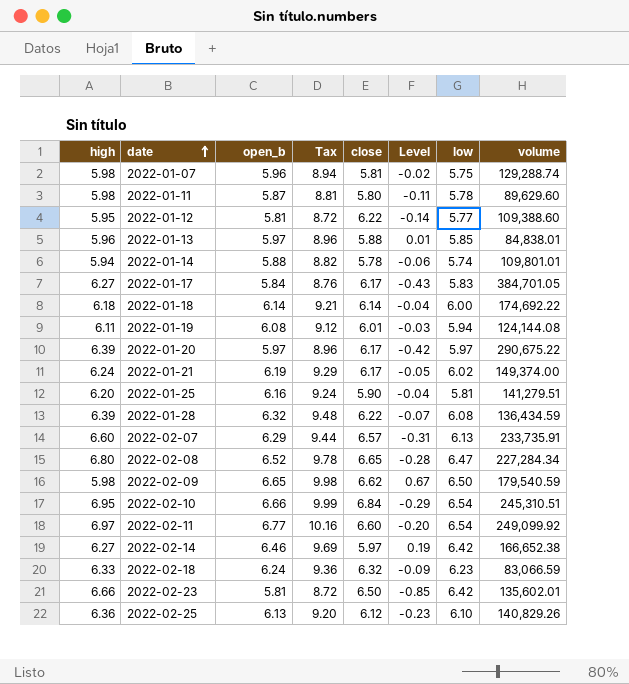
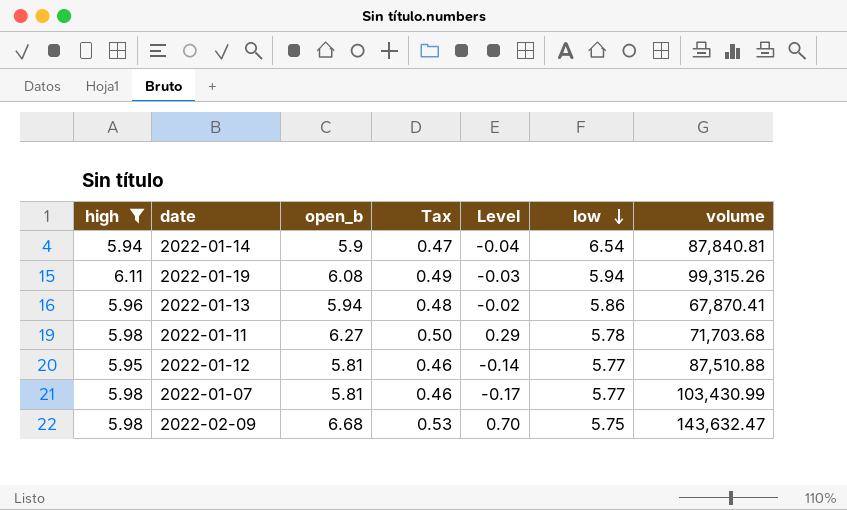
filter: none -> high <= 6.11
row order: date ascending -> low descending
column close | position: 5 -> none
column Tax | formula: [open_b] * 1.5 -> [open_b] * 0.08
2022-01-14 | open_b: 5.88 -> 5.9
2022-01-14 | Level: -0.06 -> -0.04
2022-01-14 | low: 5.74 -> 6.54
2022-01-14 | volume: 109,801.01 -> 87,840.81
2022-01-19 | volume: 124,144.08 -> 99,315.26
2022-01-13 | open_b: 5.97 -> 5.94
2022-01-13 | Level: 0.01 -> -0.02
2022-01-13 | low: 5.85 -> 5.86
2022-01-13 | volume: 84,838.01 -> 67,870.41
2022-01-11 | open_b: 5.87 -> 6.27
2022-01-11 | Level: -0.11 -> 0.29
2022-01-11 | volume: 89,629.60 -> 71,703.68
2022-01-12 | volume: 109,388.60 -> 87,510.88
2022-01-07 | open_b: 5.96 -> 5.81
2022-01-07 | Level: -0.02 -> -0.17
2022-01-07 | low: 5.75 -> 5.77
2022-01-07 | volume: 129,288.74 -> 103,430.99
2022-02-09 | open_b: 6.65 -> 6.68
2022-02-09 | Level: 0.67 -> 0.70
2022-02-09 | low: 6.50 -> 5.75
2022-02-09 | volume: 179,540.59 -> 143,632.47

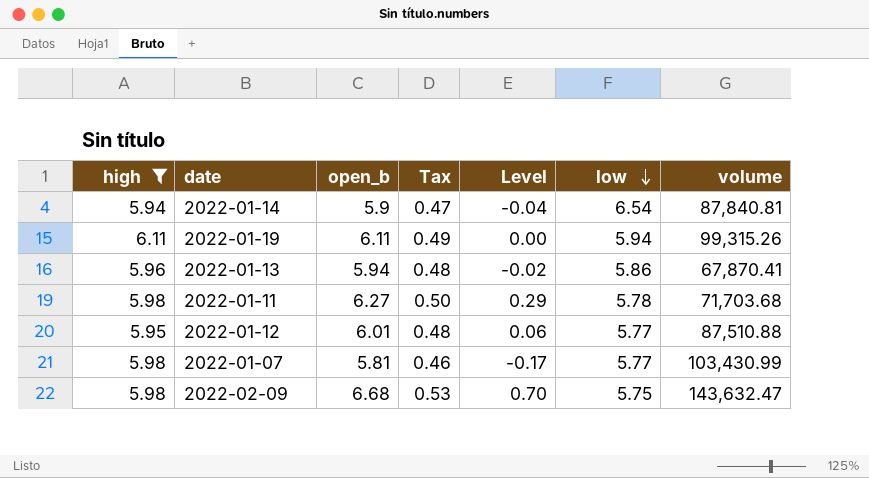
2022-01-19 | open_b: 6.08 -> 6.11
2022-01-19 | Level: -0.03 -> 0.00
2022-01-12 | open_b: 5.81 -> 6.01
2022-01-12 | Tax: 0.46 -> 0.48
2022-01-12 | Level: -0.14 -> 0.06

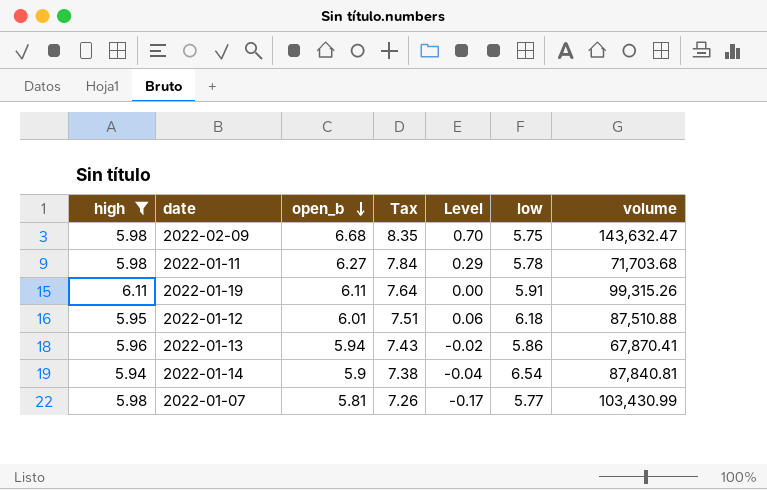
row order: low descending -> open_b descending
column Tax | formula: [open_b] * 0.08 -> [open_b] * 1.25
2022-01-19 | low: 5.94 -> 5.91
2022-01-12 | low: 5.77 -> 6.18

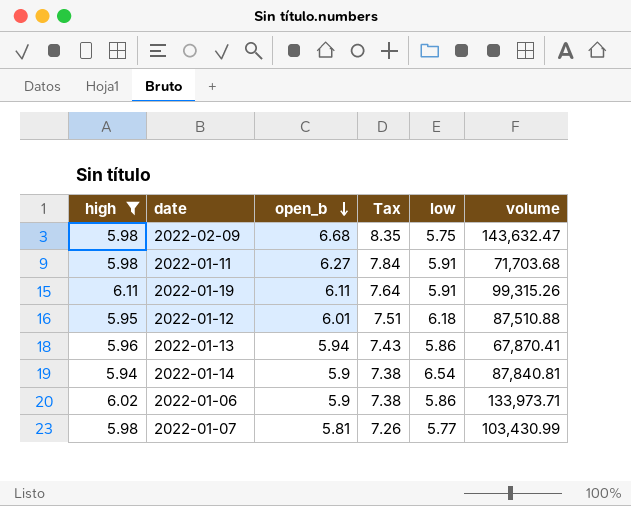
column Level | formula: [open_b] - [high] -> none
2022-01-11 | low: 5.78 -> 5.91
row 2022-01-06: none -> 6.02 | 5.9 | 7.38 | 5.86 | 133,973.71

